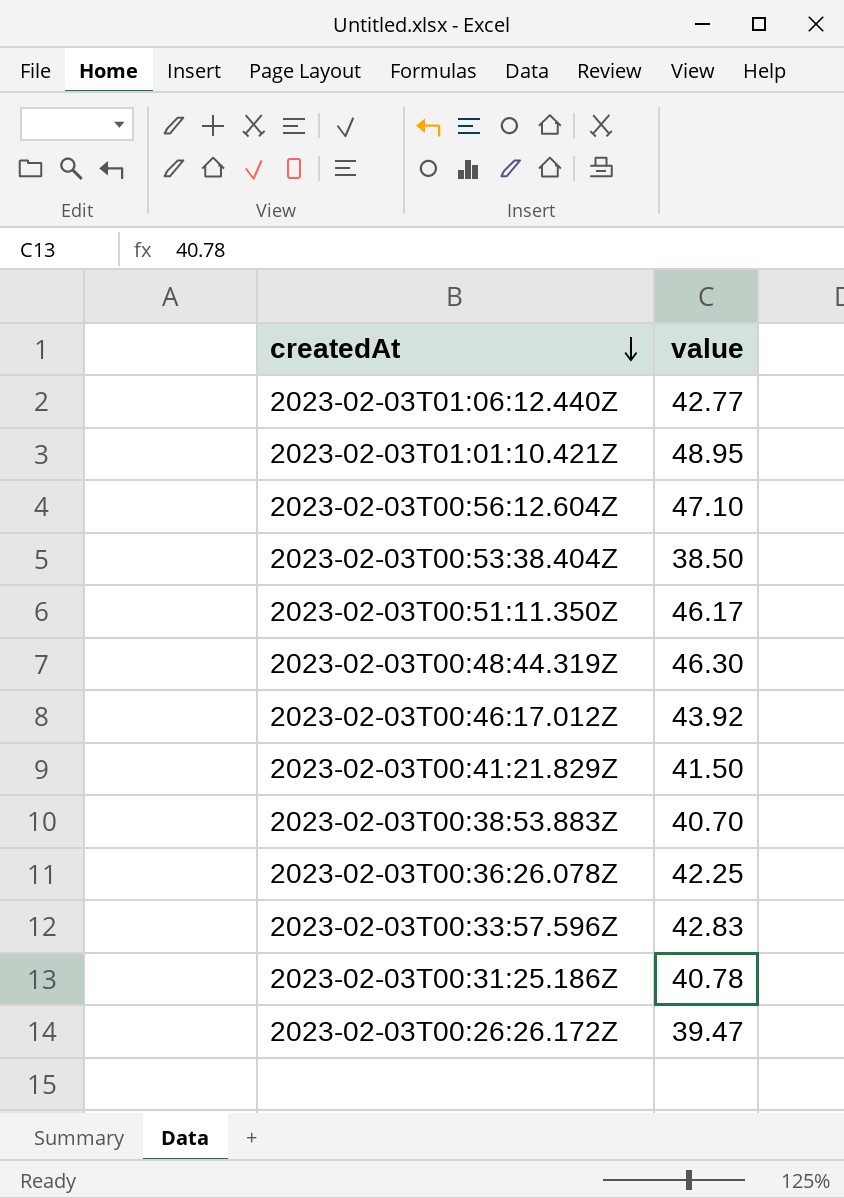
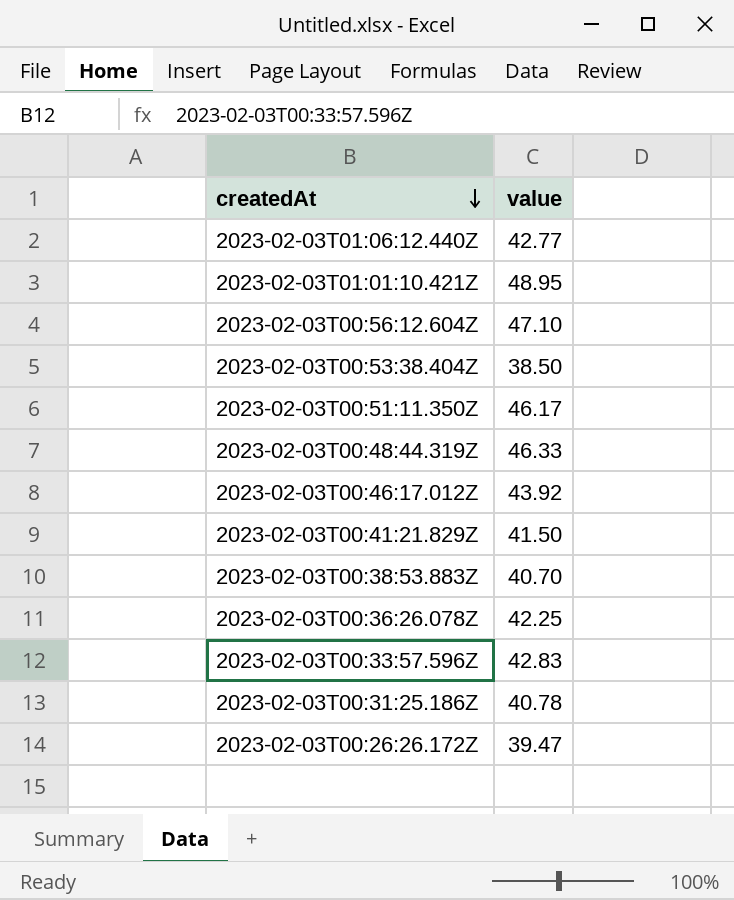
2023-02-03T00:48:44.319Z | value: 46.30 -> 46.33

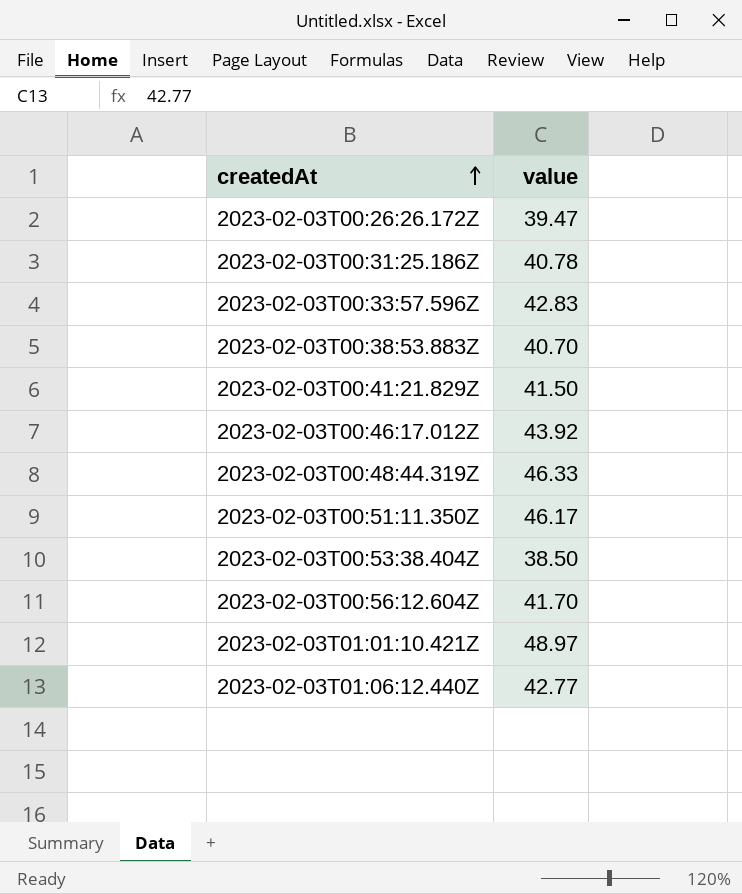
row order: createdAt descending -> createdAt ascending
row 2023-02-03T00:36:26.078Z: 42.25 -> none
2023-02-03T00:56:12.604Z | value: 47.10 -> 41.70
2023-02-03T01:01:10.421Z | value: 48.95 -> 48.97

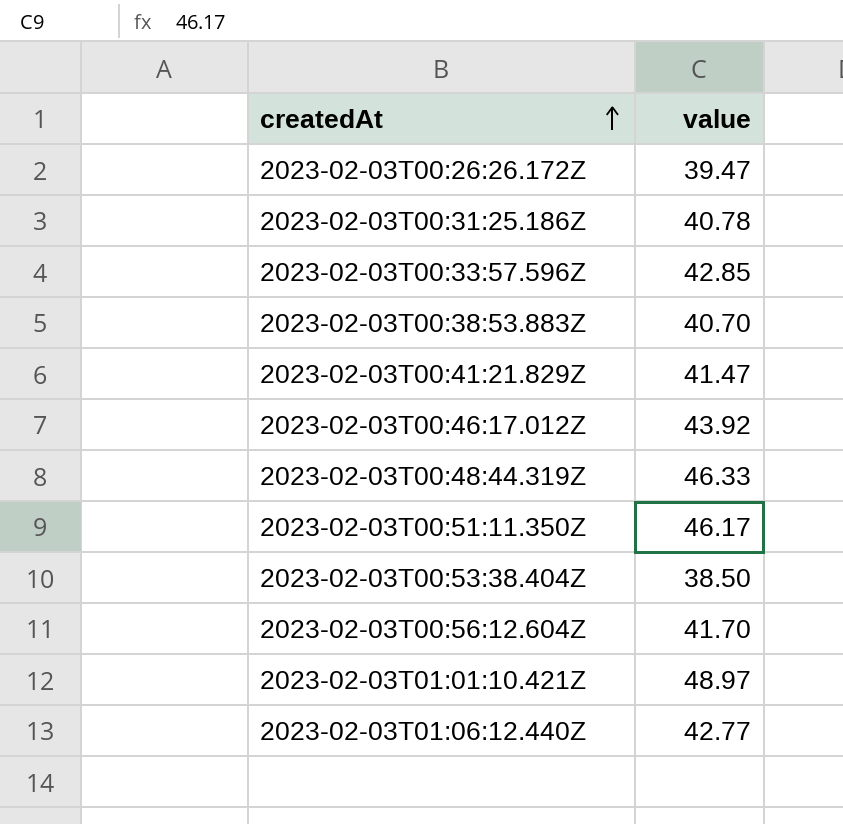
2023-02-03T00:33:57.596Z | value: 42.83 -> 42.85
2023-02-03T00:41:21.829Z | value: 41.50 -> 41.47

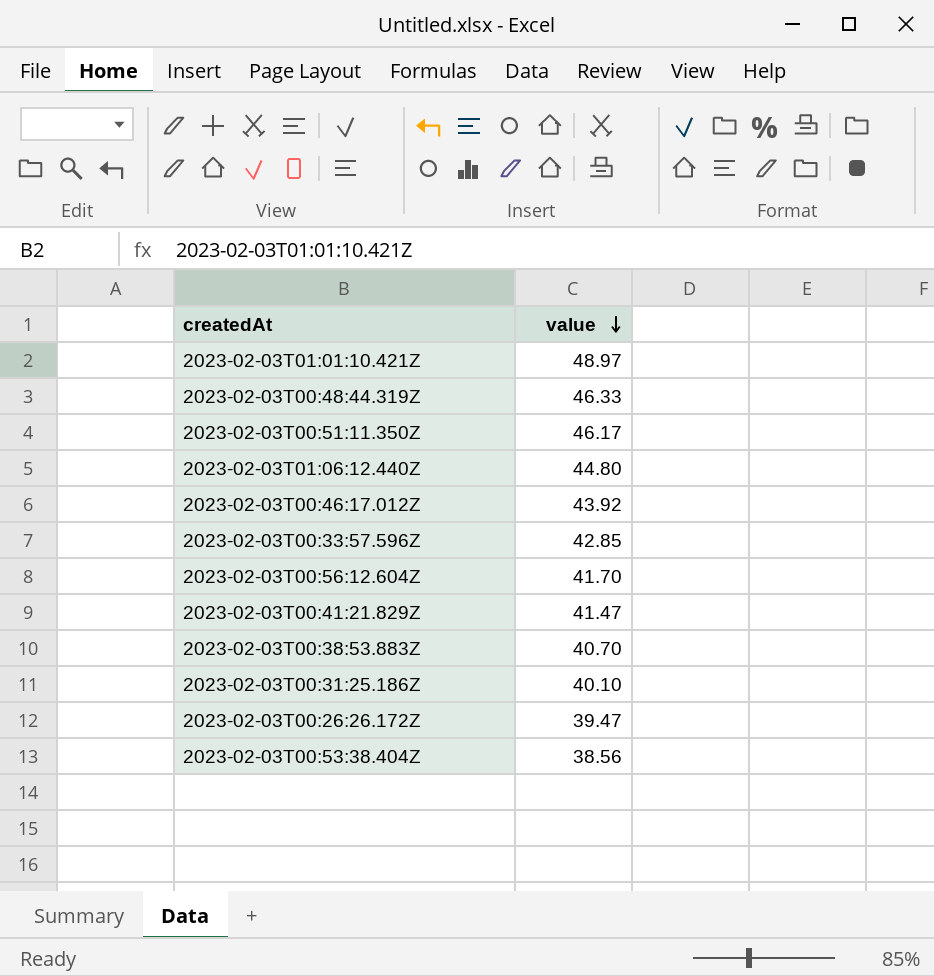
row order: createdAt ascending -> value descending
2023-02-03T01:06:12.440Z | value: 42.77 -> 44.80
2023-02-03T00:31:25.186Z | value: 40.78 -> 40.10
2023-02-03T00:53:38.404Z | value: 38.50 -> 38.56

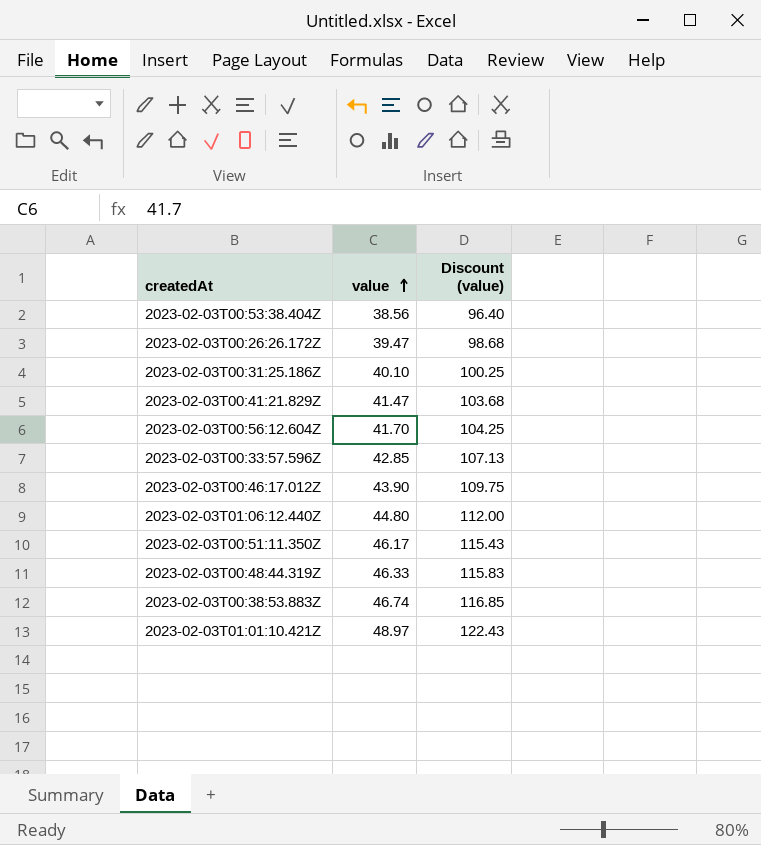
row order: value descending -> value ascending
column Discount (value) | formula: none -> [value] * 2.5
2023-02-03T00:46:17.012Z | value: 43.92 -> 43.90
2023-02-03T00:38:53.883Z | value: 40.70 -> 46.74

